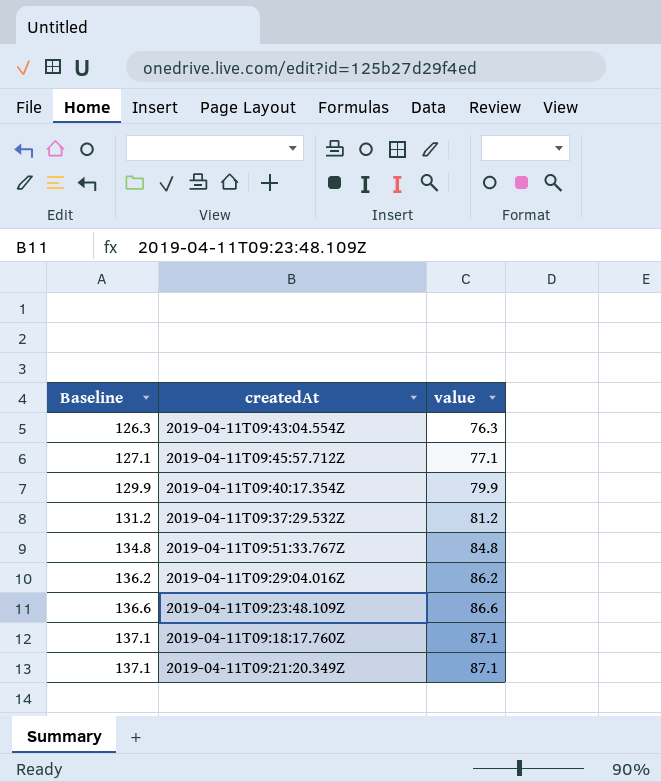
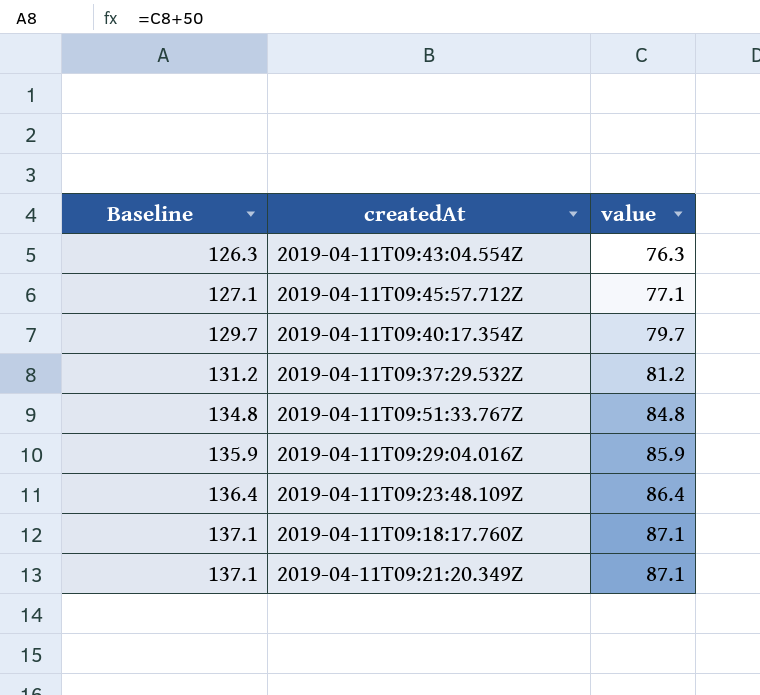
2019-04-11T09:40:17.354Z | Baseline: 129.9 -> 129.7
2019-04-11T09:40:17.354Z | value: 79.9 -> 79.7
2019-04-11T09:29:04.016Z | Baseline: 136.2 -> 135.9
2019-04-11T09:29:04.016Z | value: 86.2 -> 85.9
2019-04-11T09:23:48.109Z | Baseline: 136.6 -> 136.4
2019-04-11T09:23:48.109Z | value: 86.6 -> 86.4

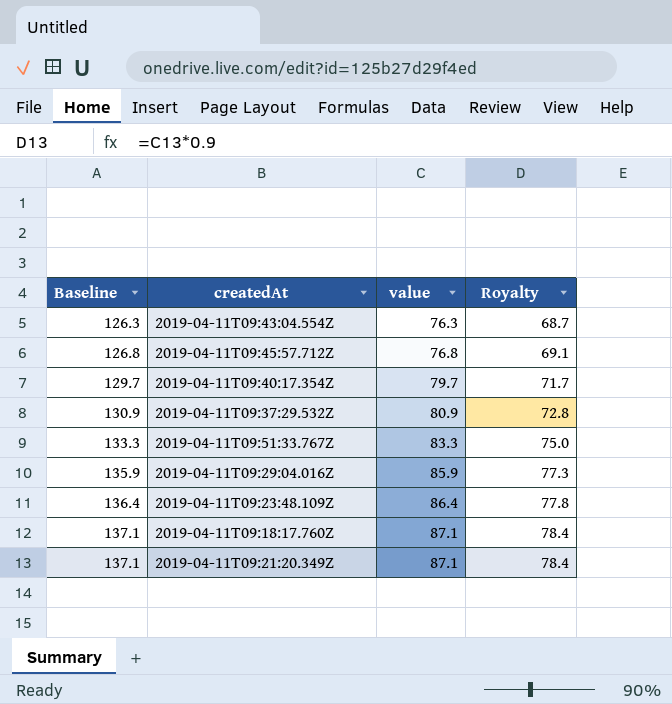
column Royalty | formula: none -> [value] * 0.9
2019-04-11T09:45:57.712Z | Baseline: 127.1 -> 126.8
2019-04-11T09:45:57.712Z | value: 77.1 -> 76.8
2019-04-11T09:37:29.532Z | Baseline: 131.2 -> 130.9
2019-04-11T09:37:29.532Z | value: 81.2 -> 80.9
2019-04-11T09:51:33.767Z | Baseline: 134.8 -> 133.3
2019-04-11T09:51:33.767Z | value: 84.8 -> 83.3

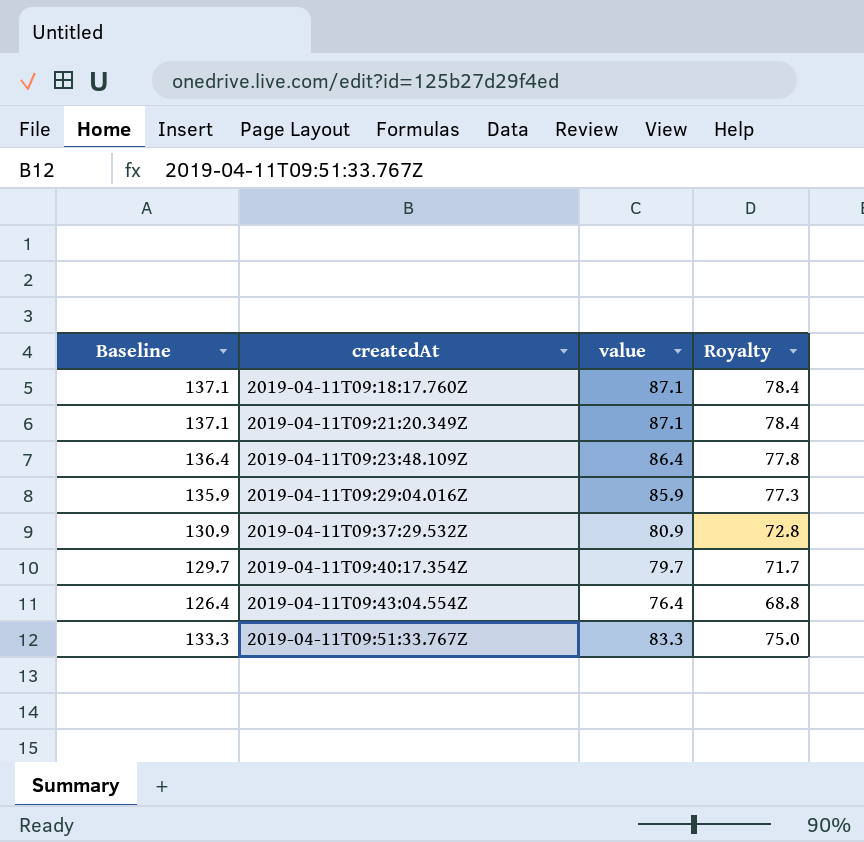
row order: Baseline ascending -> createdAt ascending
row 2019-04-11T09:45:57.712Z: 126.8 | 76.8 | 69.1 -> none
2019-04-11T09:43:04.554Z | Baseline: 126.3 -> 126.4
2019-04-11T09:43:04.554Z | value: 76.3 -> 76.4
2019-04-11T09:43:04.554Z | Royalty: 68.7 -> 68.8

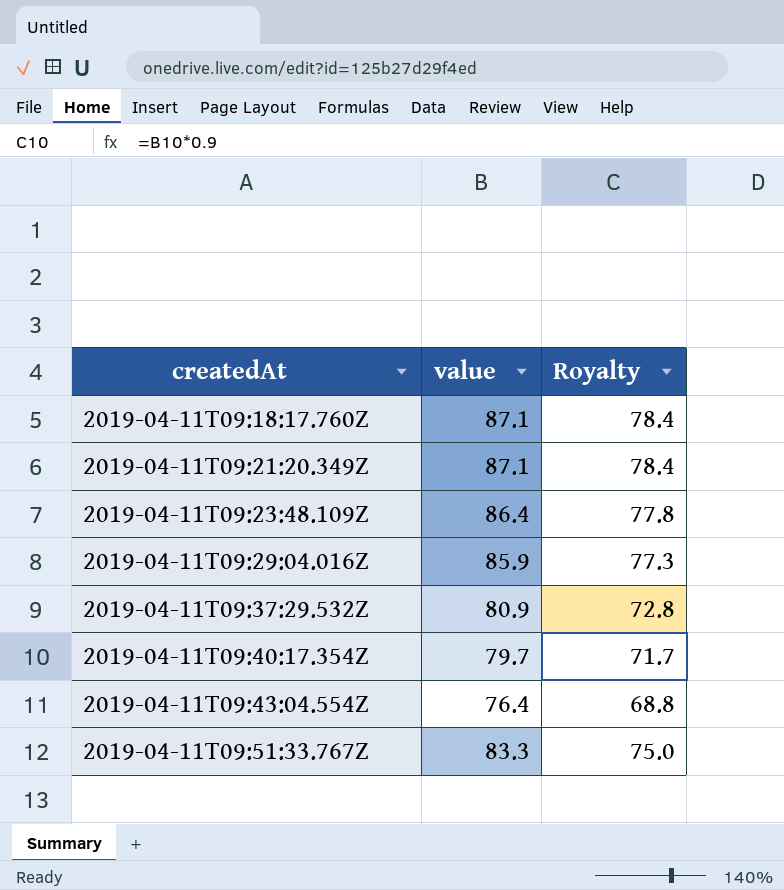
column Baseline | formula: [value] + 50 -> none

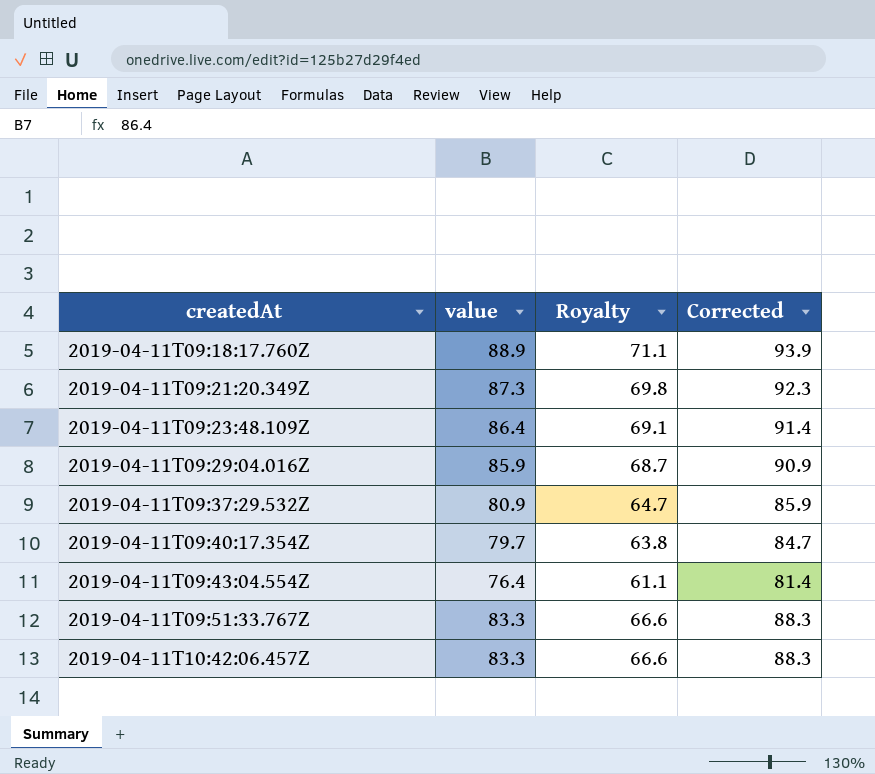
column Royalty | formula: [value] * 0.9 -> [value] * 0.8
column Corrected | formula: none -> [value] + 5
2019-04-11T09:18:17.760Z | value: 87.1 -> 88.9
2019-04-11T09:21:20.349Z | value: 87.1 -> 87.3
row 2019-04-11T10:42:06.457Z: none -> 83.3 | 66.6 | 88.3

